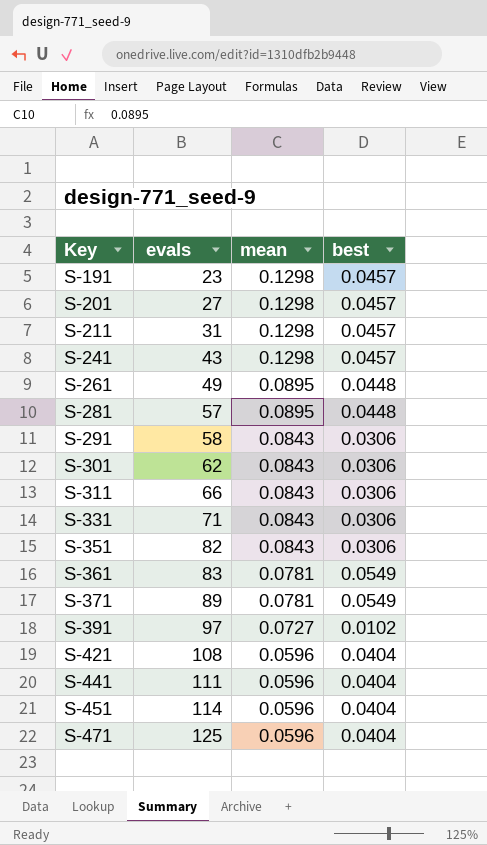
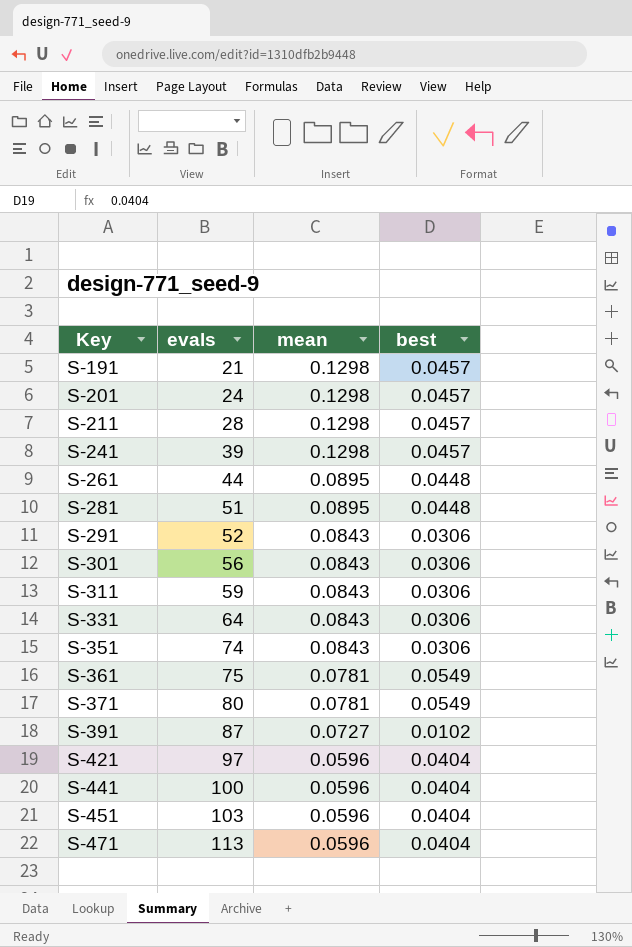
S-191 | evals: 23 -> 21
S-201 | evals: 27 -> 24
S-211 | evals: 31 -> 28
S-241 | evals: 43 -> 39
S-261 | evals: 49 -> 44
S-281 | evals: 57 -> 51
S-291 | evals: 58 -> 52
S-301 | evals: 62 -> 56
S-311 | evals: 66 -> 59
S-331 | evals: 71 -> 64
S-351 | evals: 82 -> 74
S-361 | evals: 83 -> 75
S-371 | evals: 89 -> 80
S-391 | evals: 97 -> 87
S-421 | evals: 108 -> 97
S-441 | evals: 111 -> 100
S-451 | evals: 114 -> 103
S-471 | evals: 125 -> 113

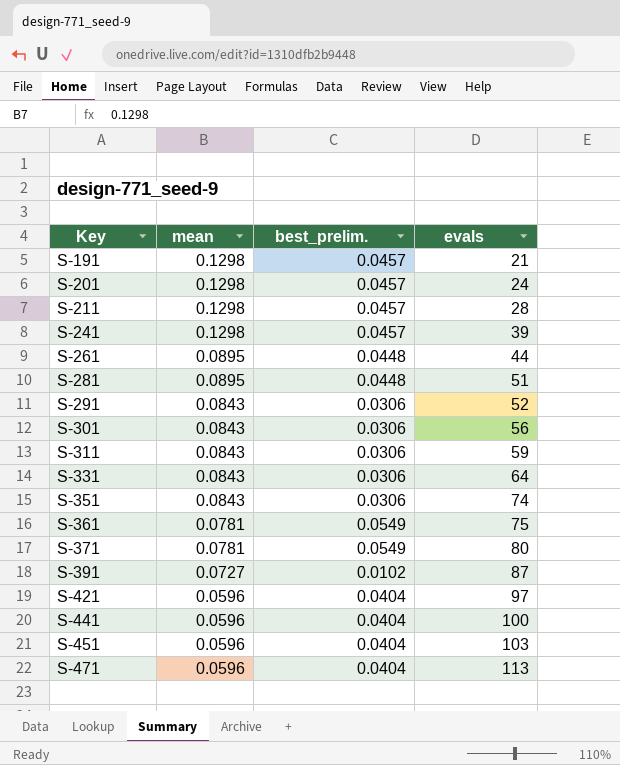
column name: best -> best_prelim.
column evals | position: 2 -> 4

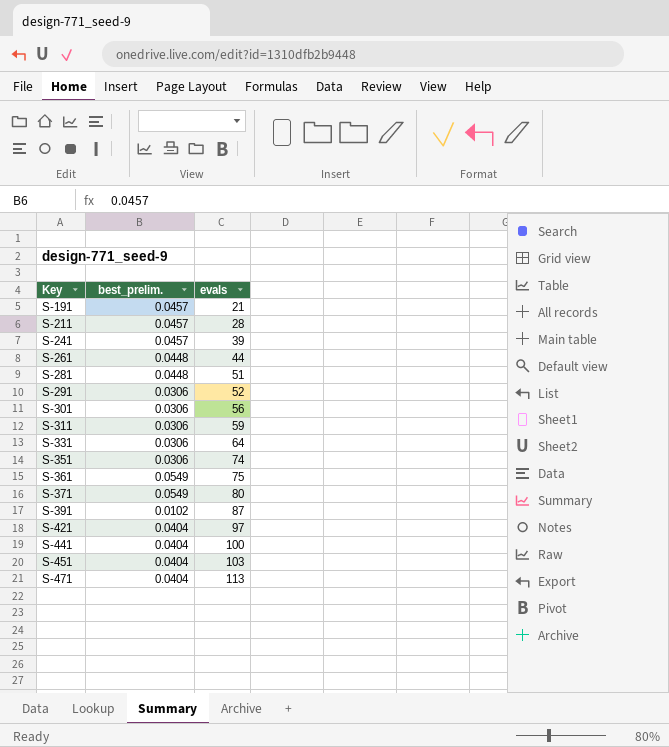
column mean | position: 2 -> none
row S-201: 0.1298 | 0.0457 | 24 -> none

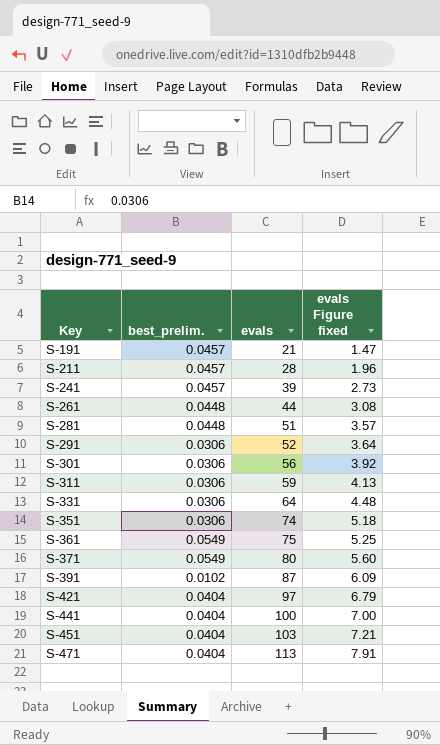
column evals Figure fixed | formula: none -> [evals] * 0.07

